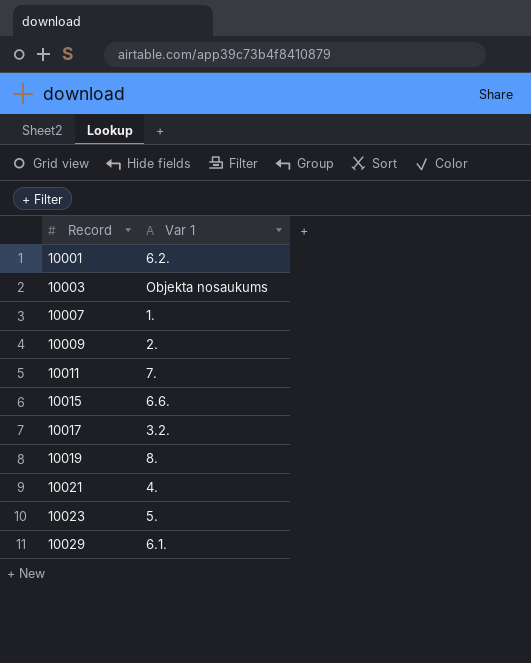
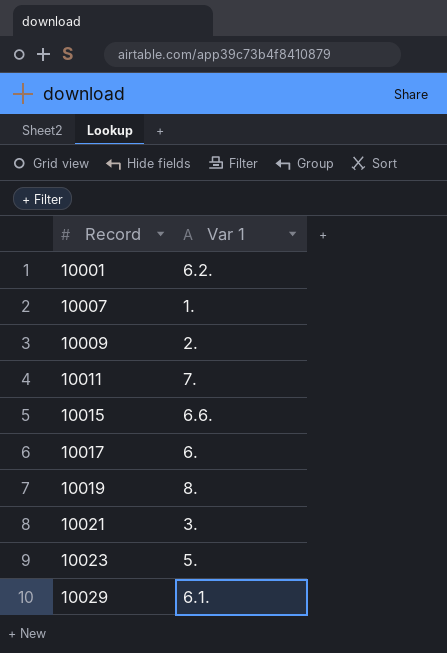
row 10003: Objekta nosaukums -> none
10017 | Var 1: 3.2. -> 6.
10021 | Var 1: 4. -> 3.

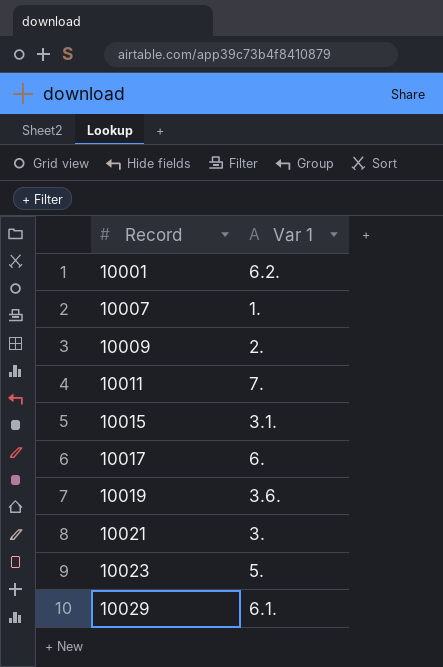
10015 | Var 1: 6.6. -> 3.1.
10019 | Var 1: 8. -> 3.6.

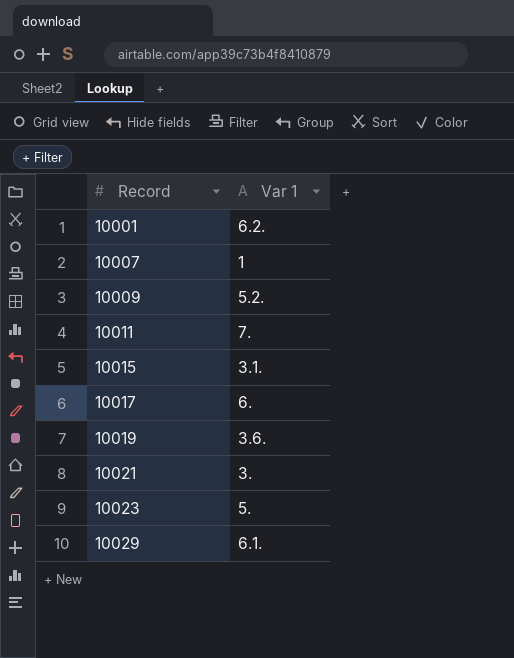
10007 | Var 1: 1. -> 1
10009 | Var 1: 2. -> 5.2.

